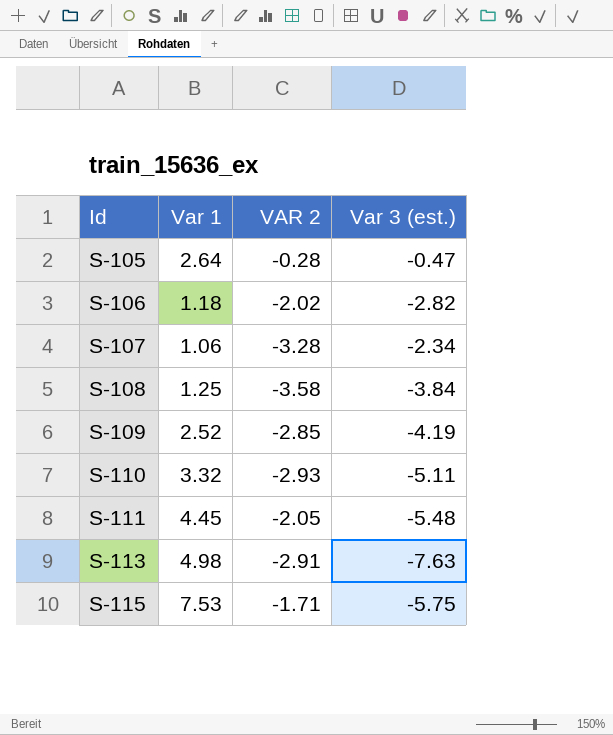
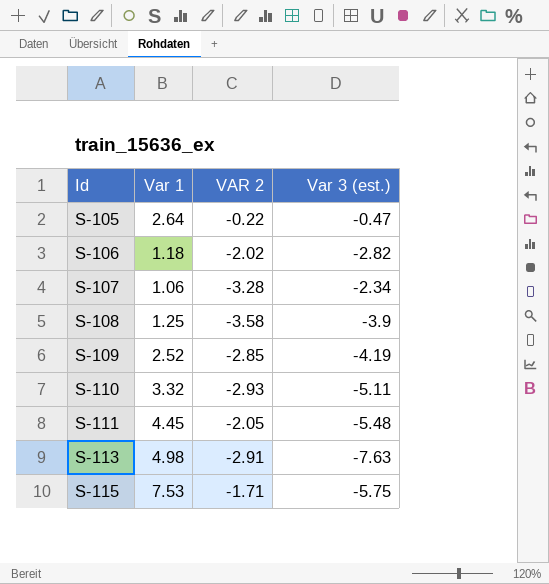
S-105 | VAR 2: -0.28 -> -0.22
S-108 | Var 3 (est.): -3.84 -> -3.9

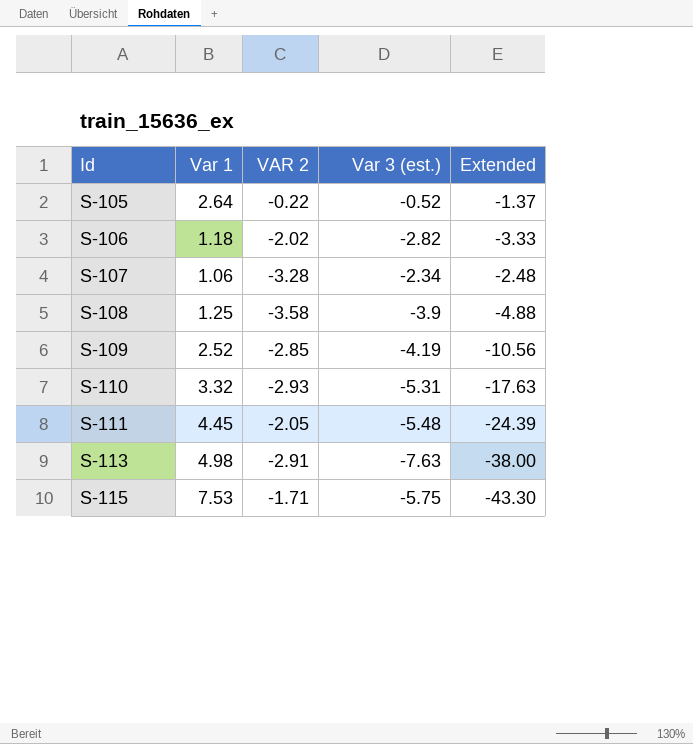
column Extended | formula: none -> [Var 1] * [Var 3 (est.)]
S-105 | Var 3 (est.): -0.47 -> -0.52
S-110 | Var 3 (est.): -5.11 -> -5.31

